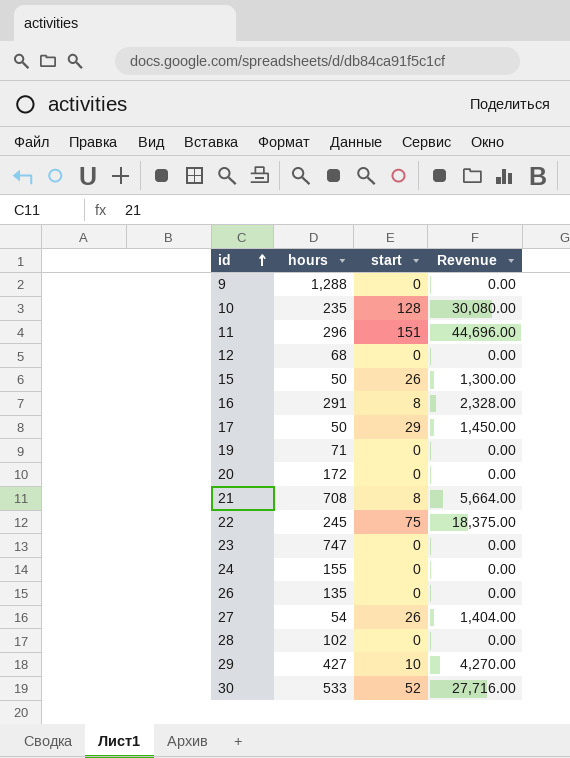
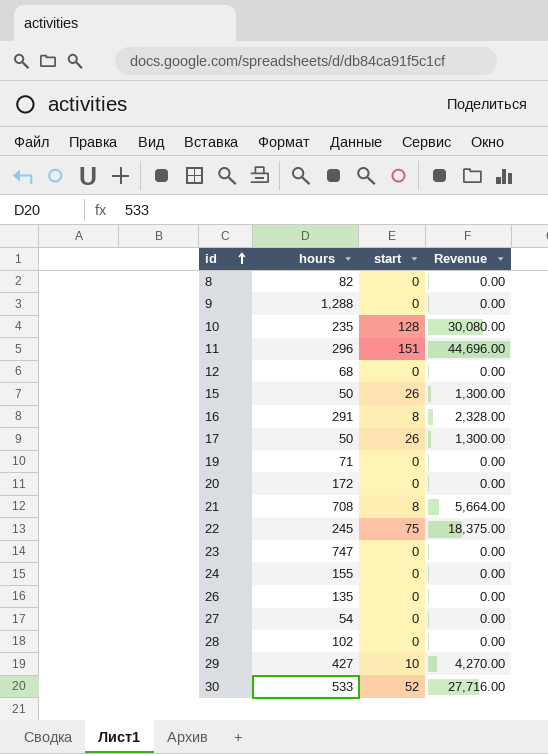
row 8: none -> 82 | 0 | 0.00
17 | start: 29 -> 26
17 | Revenue: 1,450.00 -> 1,300.00
27 | start: 26 -> 0
27 | Revenue: 1,404.00 -> 0.00

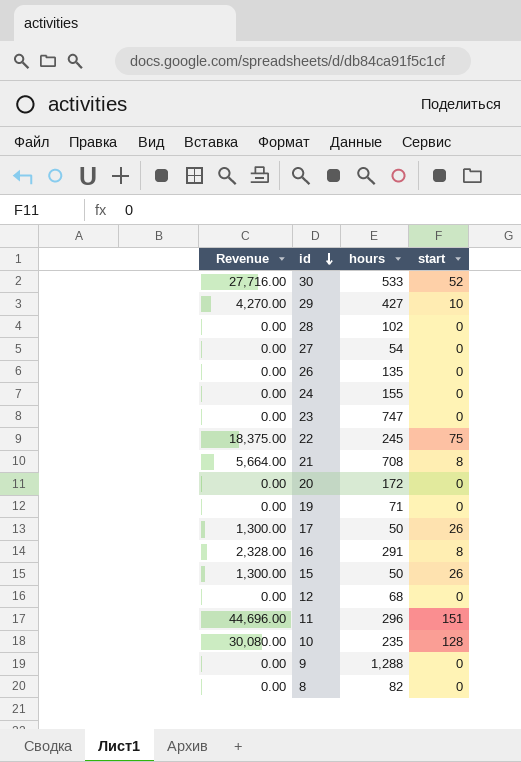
row order: id ascending -> id descending
column Revenue | position: 4 -> 1

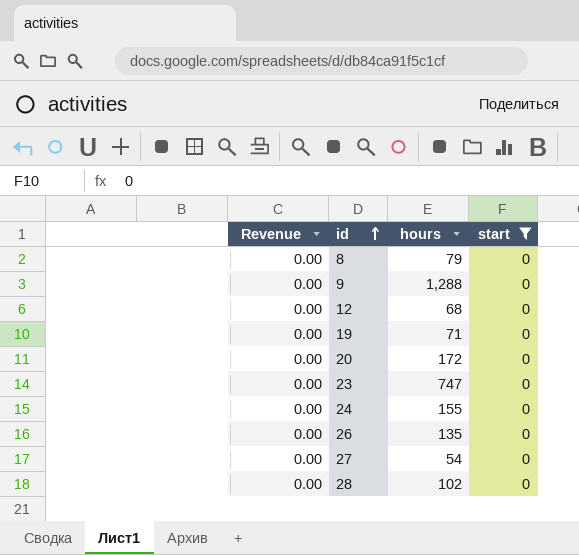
filter: none -> start = 0
row order: id descending -> id ascending
8 | hours: 82 -> 79

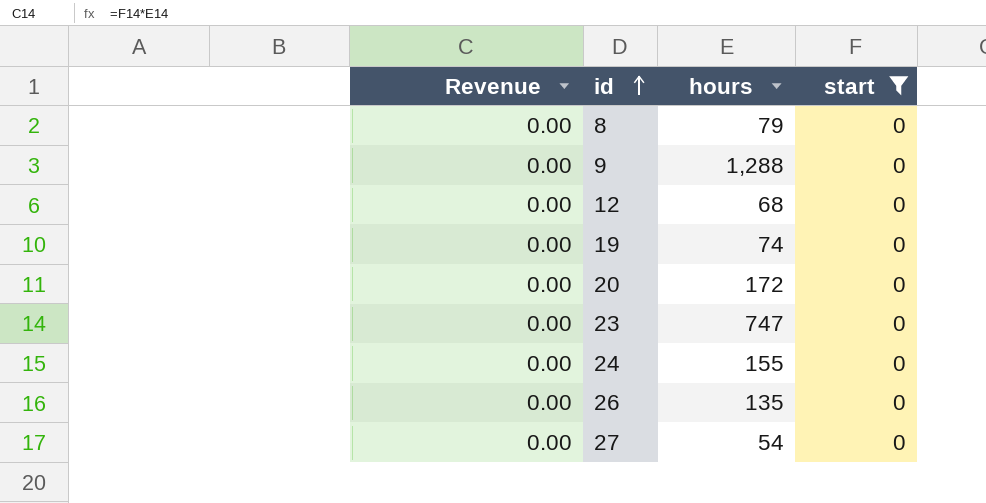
row 28: 0.00 | 102 | 0 -> none
19 | hours: 71 -> 74

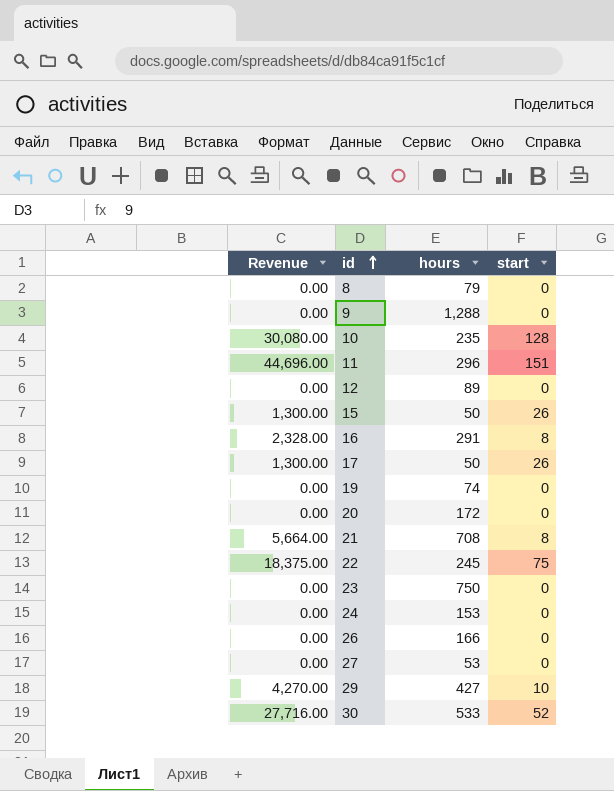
filter: start = 0 -> none
12 | hours: 68 -> 89
23 | hours: 747 -> 750
24 | hours: 155 -> 153
26 | hours: 135 -> 166
27 | hours: 54 -> 53

